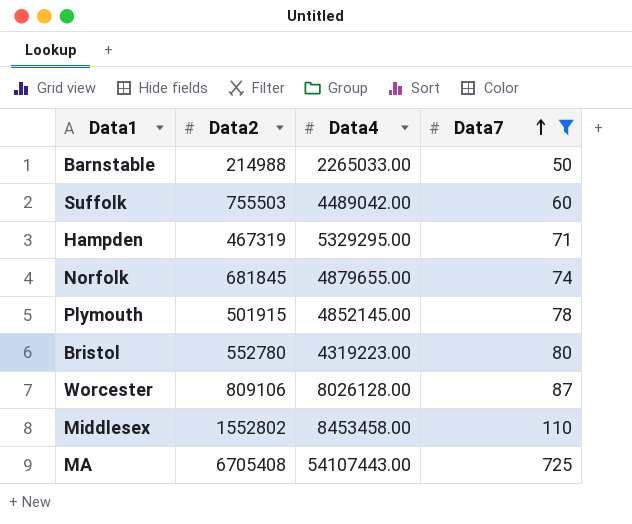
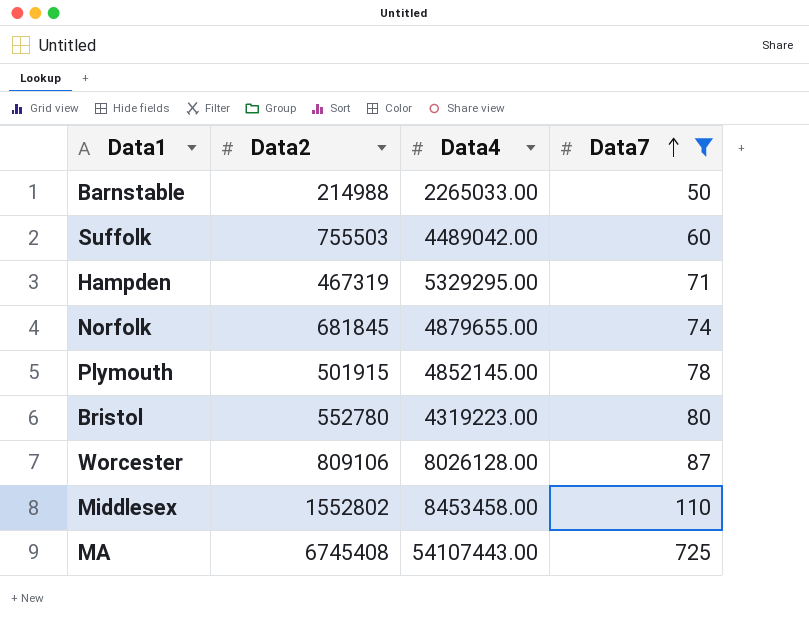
MA | Data2: 6705408 -> 6745408

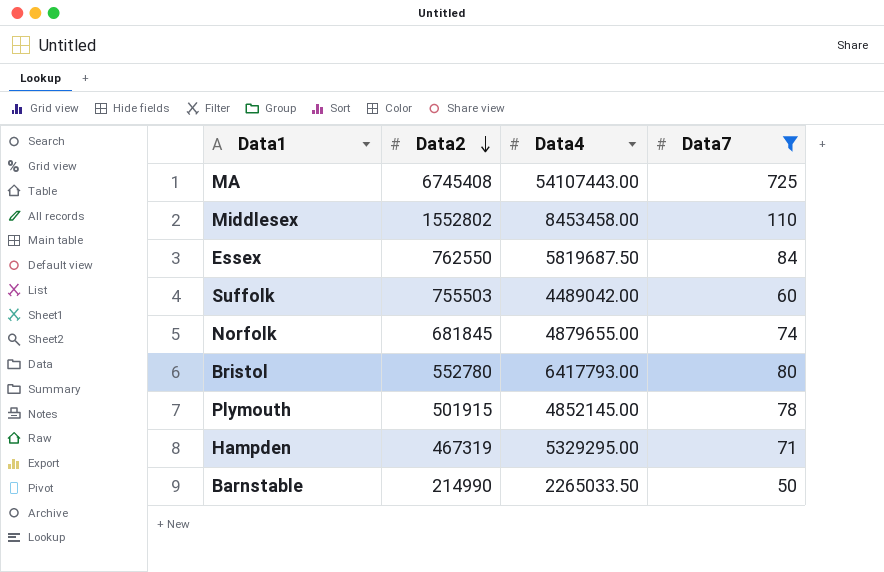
row order: Data7 ascending -> Data2 descending
row Worcester: 809106 | 8026128.00 | 87 -> none
row Essex: none -> 762550 | 5819687.50 | 84
Bristol | Data4: 4319223.00 -> 6417793.00
Barnstable | Data2: 214988 -> 214990
Barnstable | Data4: 2265033.00 -> 2265033.50

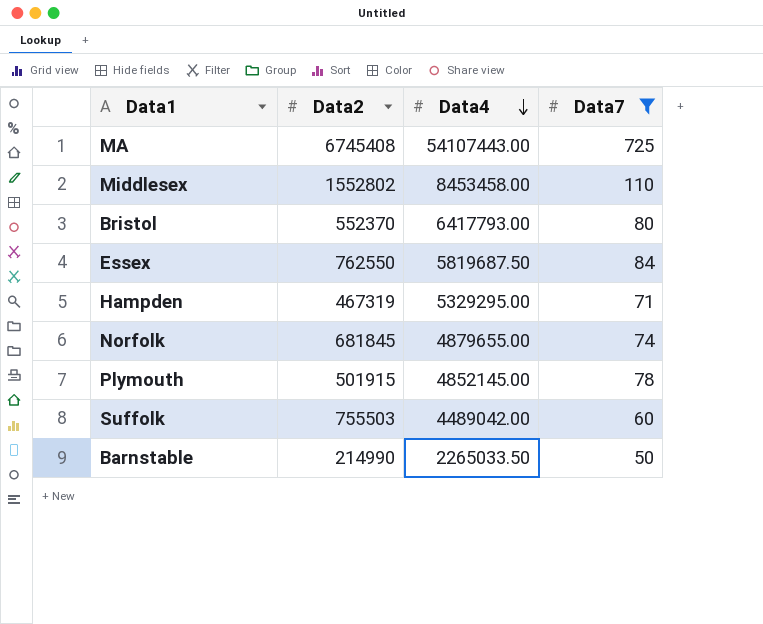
row order: Data2 descending -> Data4 descending
Bristol | Data2: 552780 -> 552370

